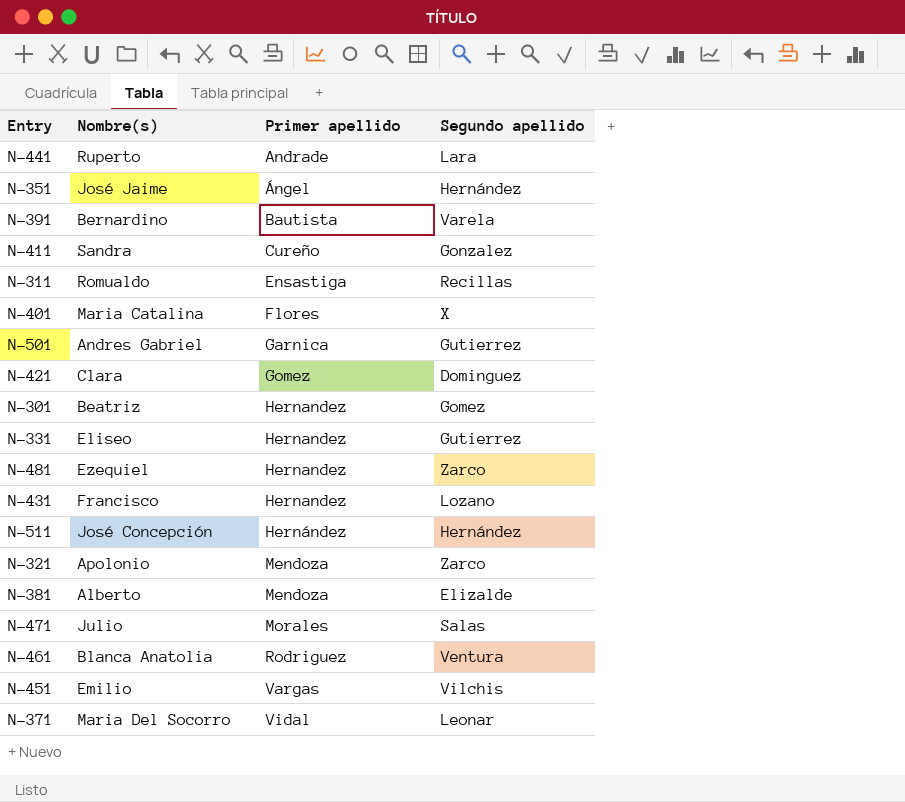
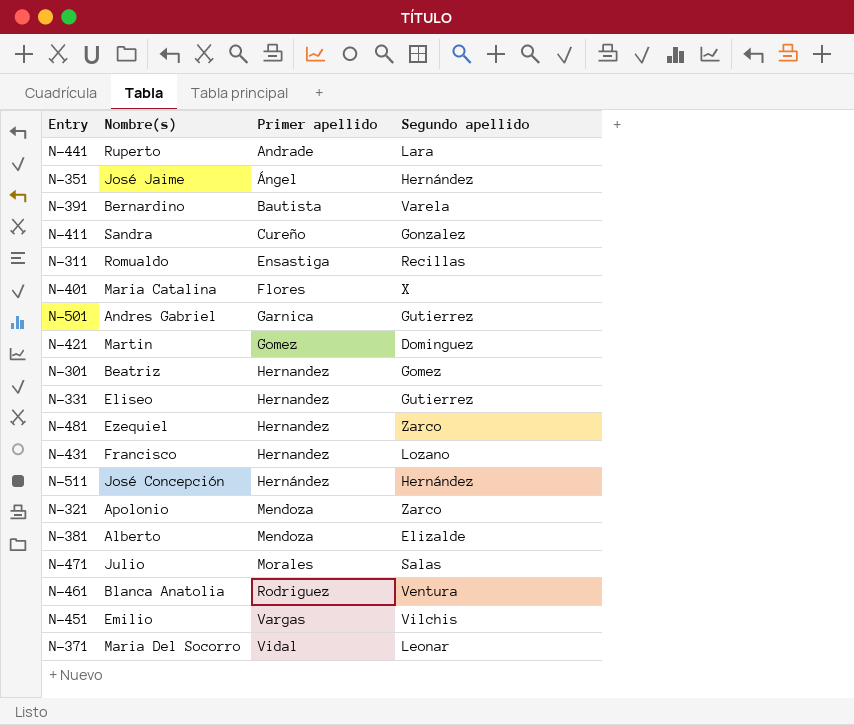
N-421 | Nombre(s): Clara -> Martin

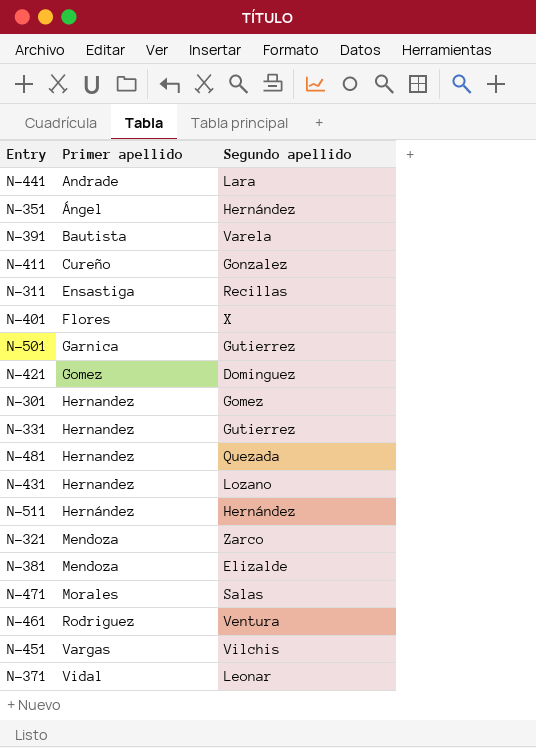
column Nombre(s) | position: 2 -> none
N-481 | Segundo apellido: Zarco -> Quezada

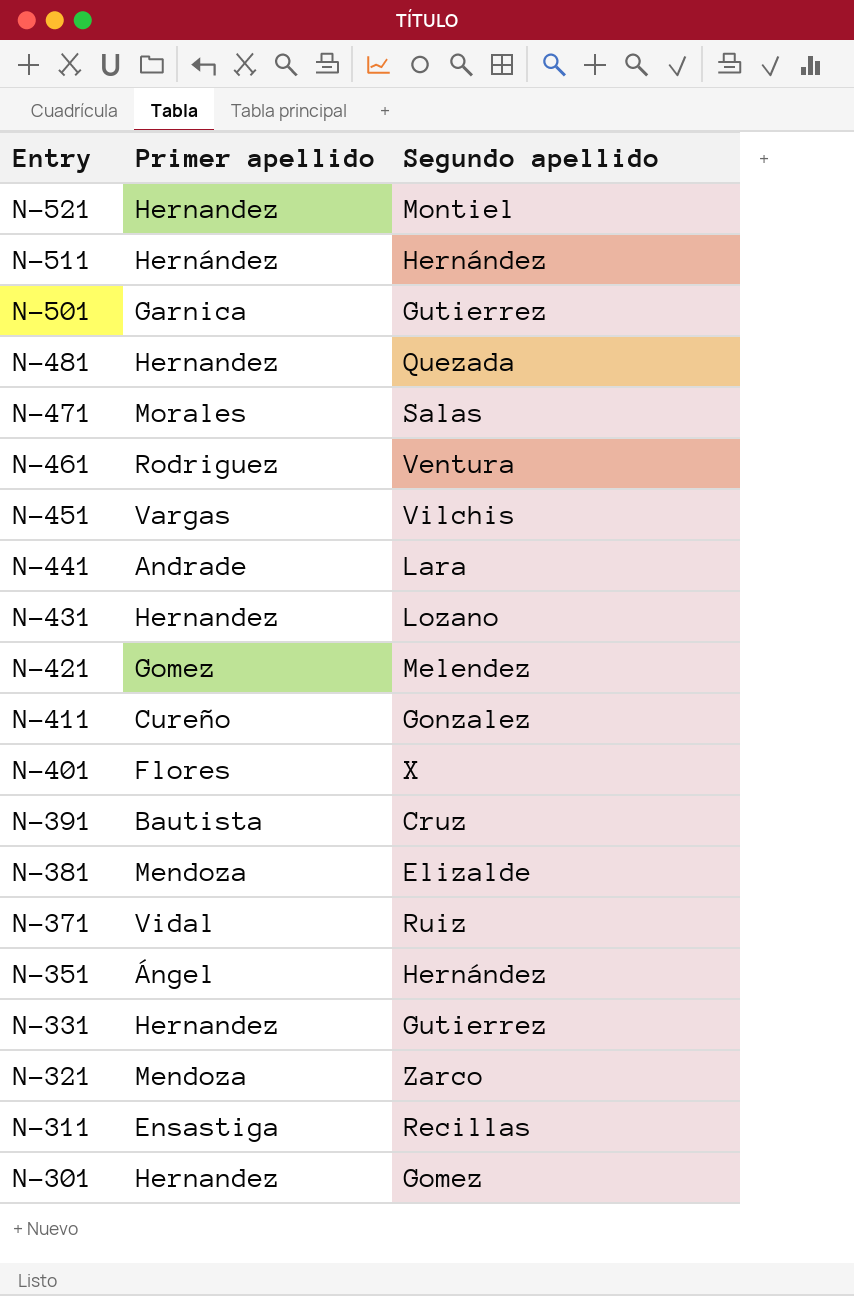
row order: Primer apellido ascending -> Entry descending
row N-521: none -> Hernandez | Montiel
N-421 | Segundo apellido: Dominguez -> Melendez
N-391 | Segundo apellido: Varela -> Cruz
N-371 | Segundo apellido: Leonar -> Ruiz

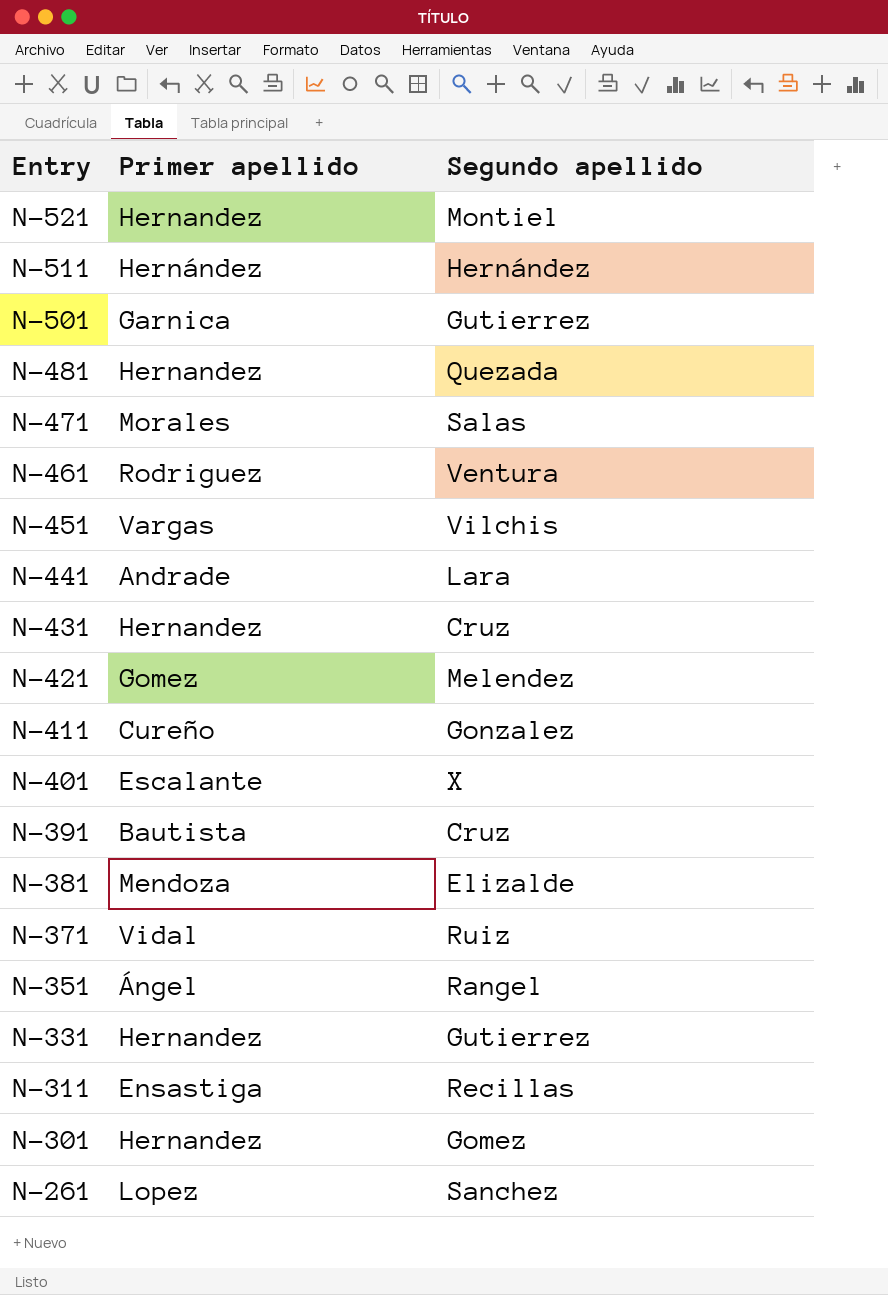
row N-321: Mendoza | Zarco -> none
N-431 | Segundo apellido: Lozano -> Cruz
N-401 | Primer apellido: Flores -> Escalante
N-351 | Segundo apellido: Hernández -> Rangel
row N-261: none -> Lopez | Sanchez

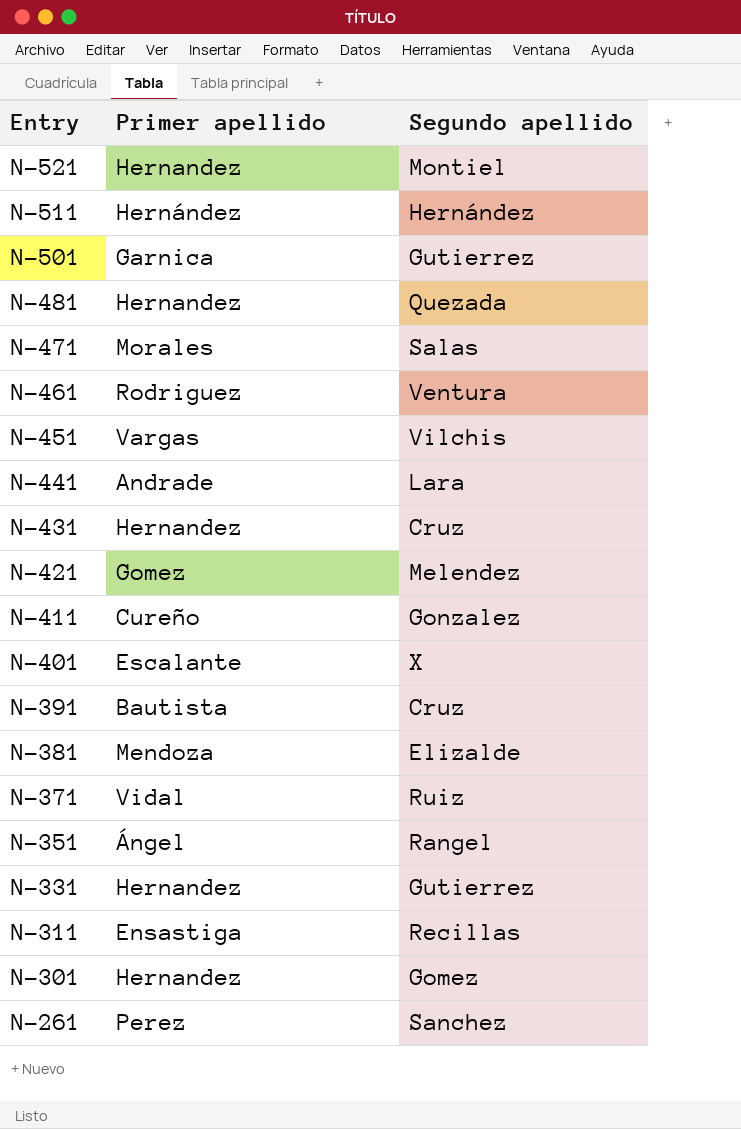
N-261 | Primer apellido: Lopez -> Perez

